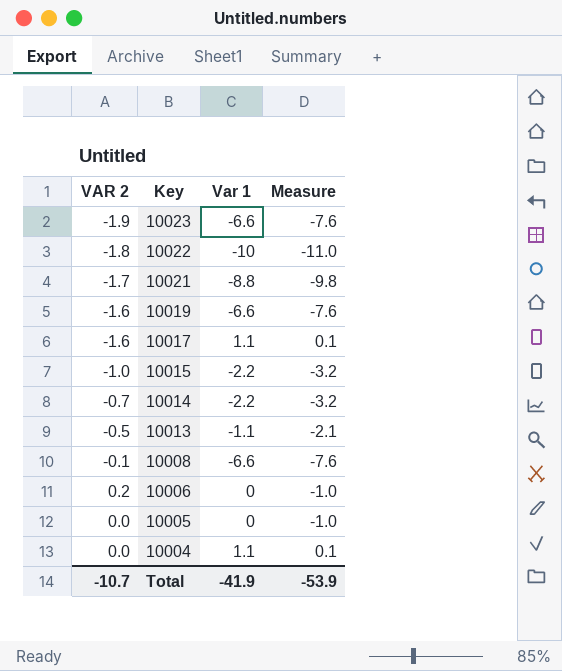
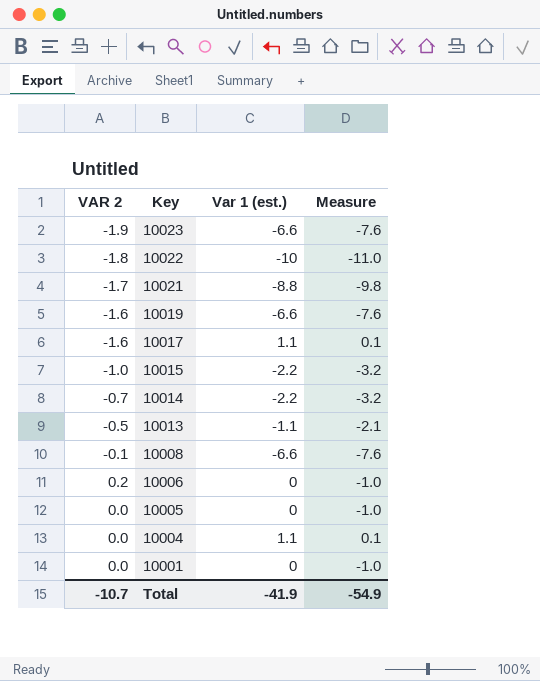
column name: Var 1 -> Var 1 (est.)
row 10001: none -> 0.0 | 0 | -1.0
Total | Measure: -53.9 -> -54.9

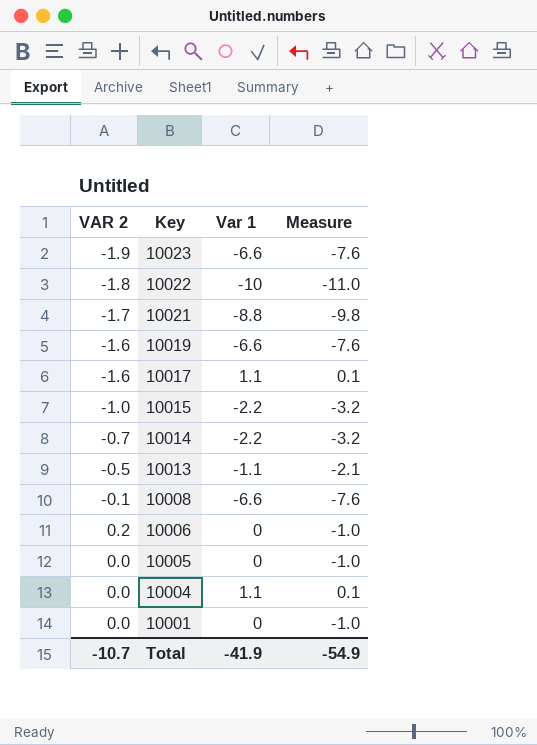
column name: Var 1 (est.) -> Var 1

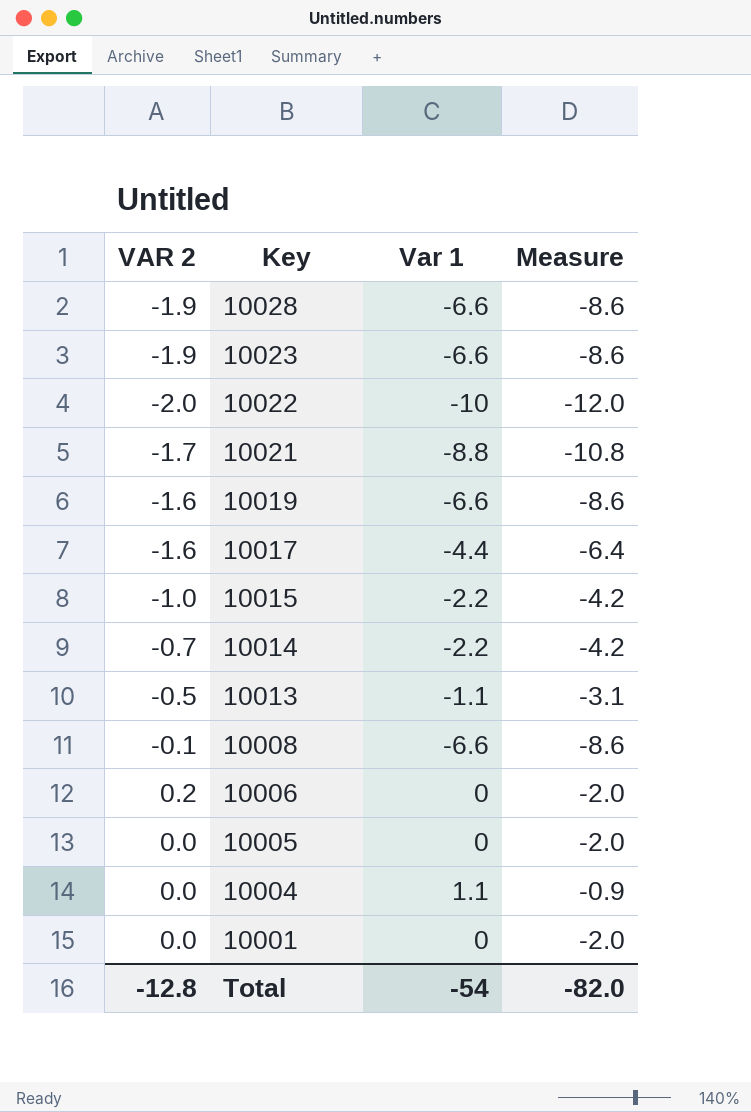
column Measure | formula: [Var 1] - 1 -> [Var 1] - 2
row 10028: none -> -1.9 | -6.6 | -8.6
10022 | VAR 2: -1.8 -> -2.0
10017 | Var 1: 1.1 -> -4.4
Total | VAR 2: -10.7 -> -12.8
Total | Var 1: -41.9 -> -54
Total | Measure: -54.9 -> -82.0

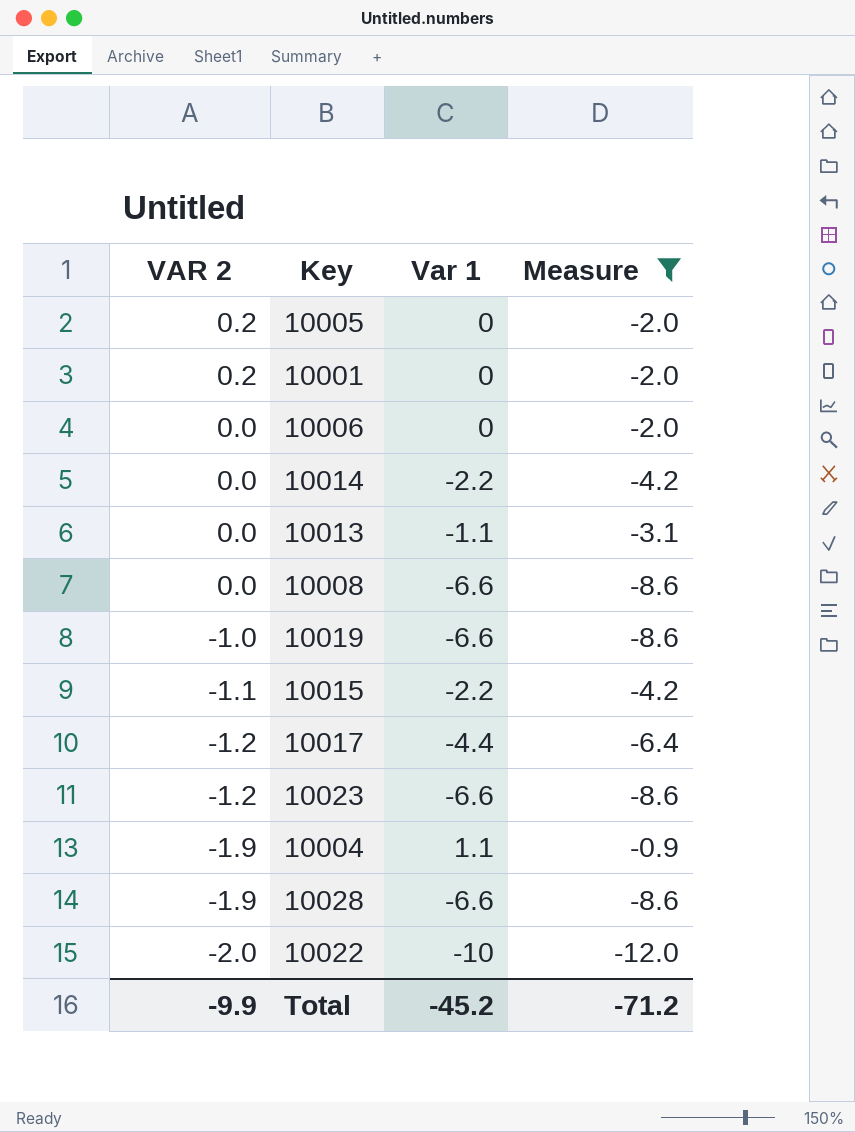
filter: none -> Measure != -10.8
row order: Key descending -> VAR 2 descending
10005 | VAR 2: 0.0 -> 0.2
10001 | VAR 2: 0.0 -> 0.2
10006 | VAR 2: 0.2 -> 0.0
10014 | VAR 2: -0.7 -> 0.0
10013 | VAR 2: -0.5 -> 0.0
10008 | VAR 2: -0.1 -> 0.0
10019 | VAR 2: -1.6 -> -1.0
10015 | VAR 2: -1.0 -> -1.1
10017 | VAR 2: -1.6 -> -1.2
10023 | VAR 2: -1.9 -> -1.2
10004 | VAR 2: 0.0 -> -1.9
Total | VAR 2: -12.8 -> -9.9
Total | Var 1: -54 -> -45.2
Total | Measure: -82.0 -> -71.2

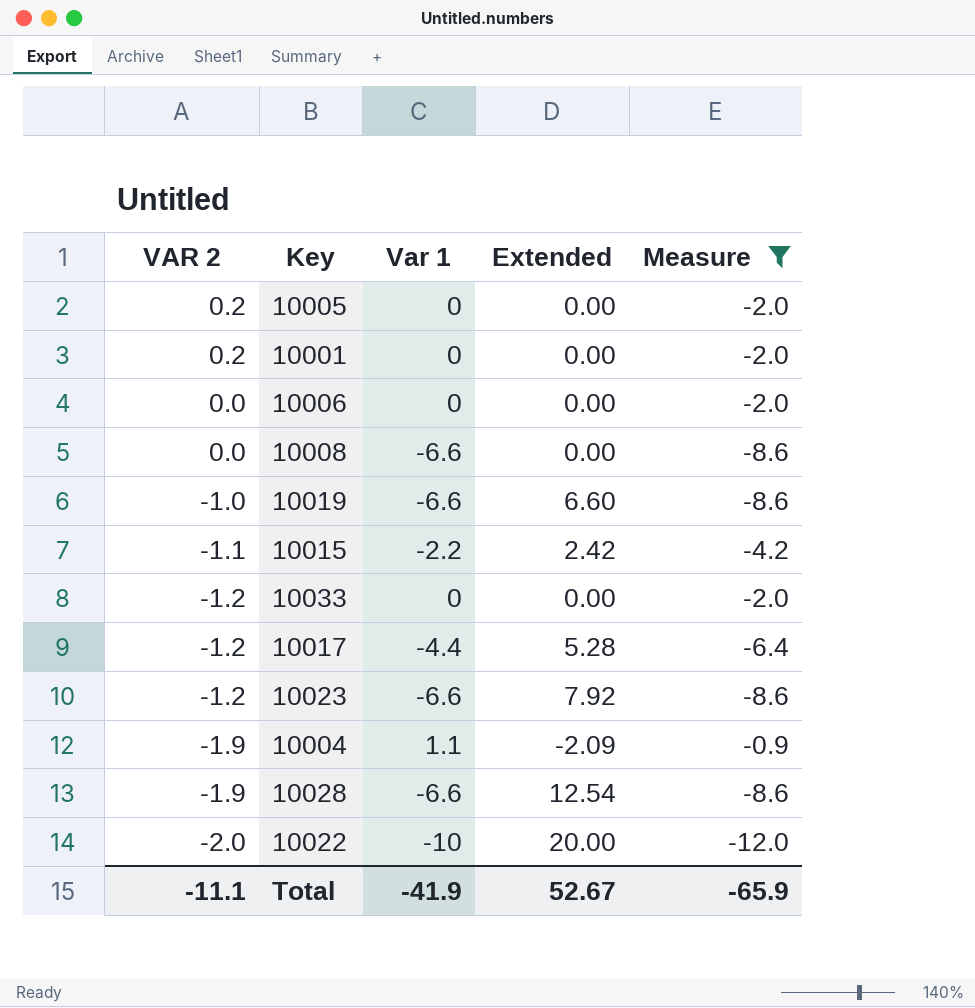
column Extended | formula: none -> [VAR 2] * [Var 1]
row 10014: 0.0 | -2.2 | -4.2 -> none
row 10013: 0.0 | -1.1 | -3.1 -> none
row 10033: none -> -1.2 | 0 | 0.00 | -2.0
Total | VAR 2: -9.9 -> -11.1
Total | Var 1: -45.2 -> -41.9
Total | Measure: -71.2 -> -65.9

